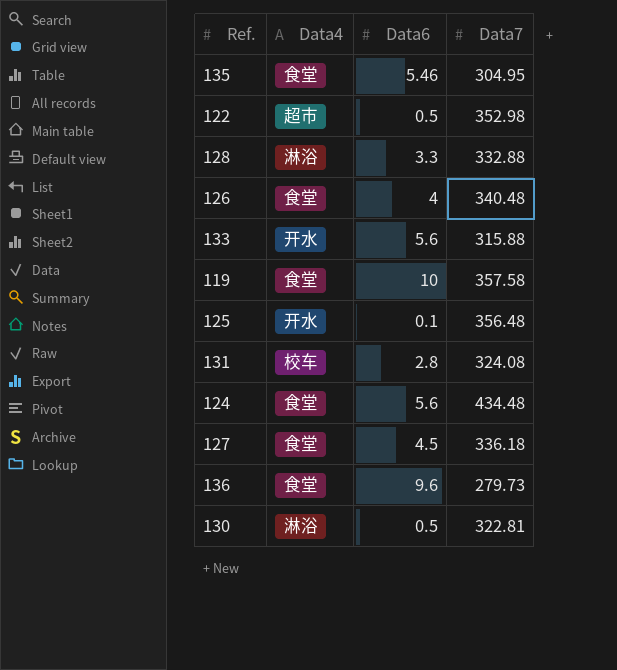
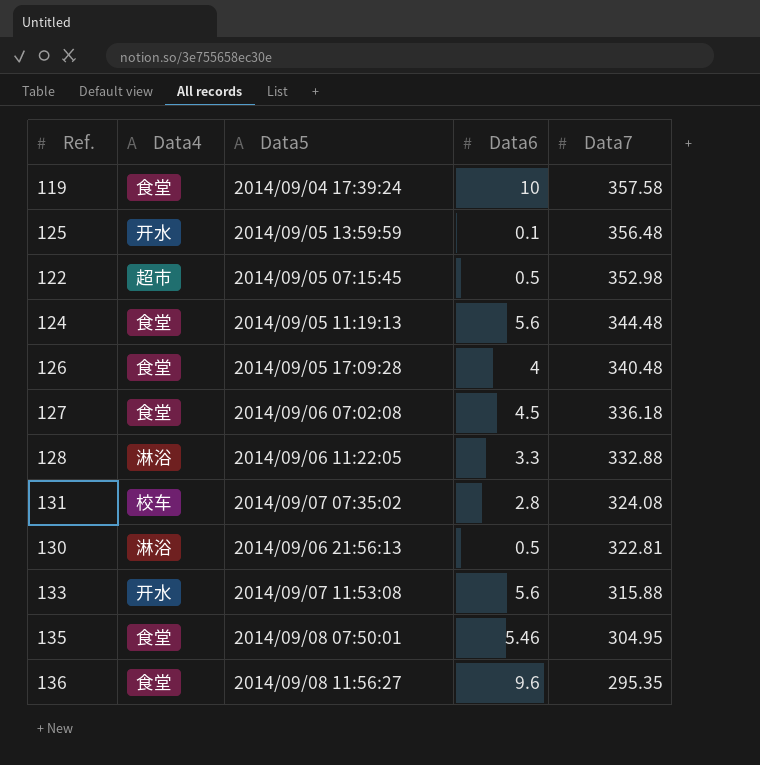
row order: none -> Data7 descending
column Data5 | position: none -> 3
124 | Data7: 434.48 -> 344.48
136 | Data7: 279.73 -> 295.35

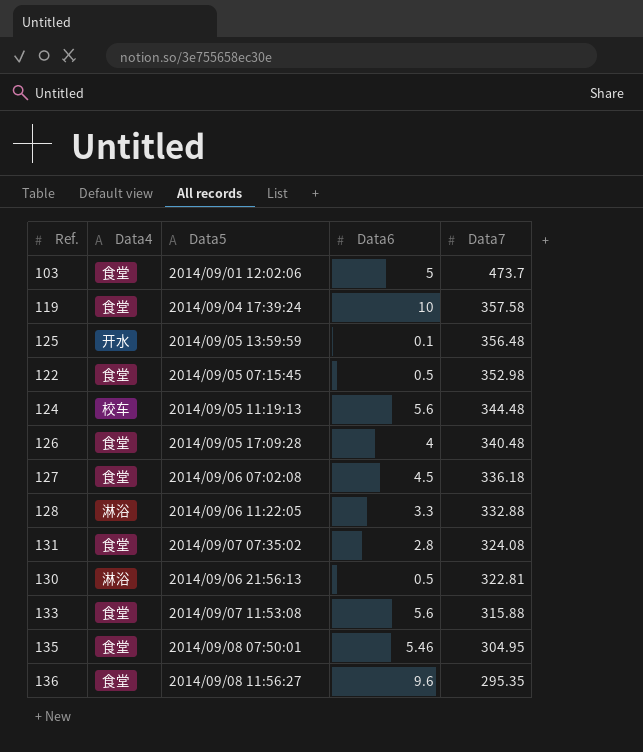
row 103: none -> 食堂 | 2014/09/01 12:02:06 | 5 | 473.7
122 | Data4: 超市 -> 食堂
124 | Data4: 食堂 -> 校车
131 | Data4: 校车 -> 食堂
133 | Data4: 开水 -> 食堂

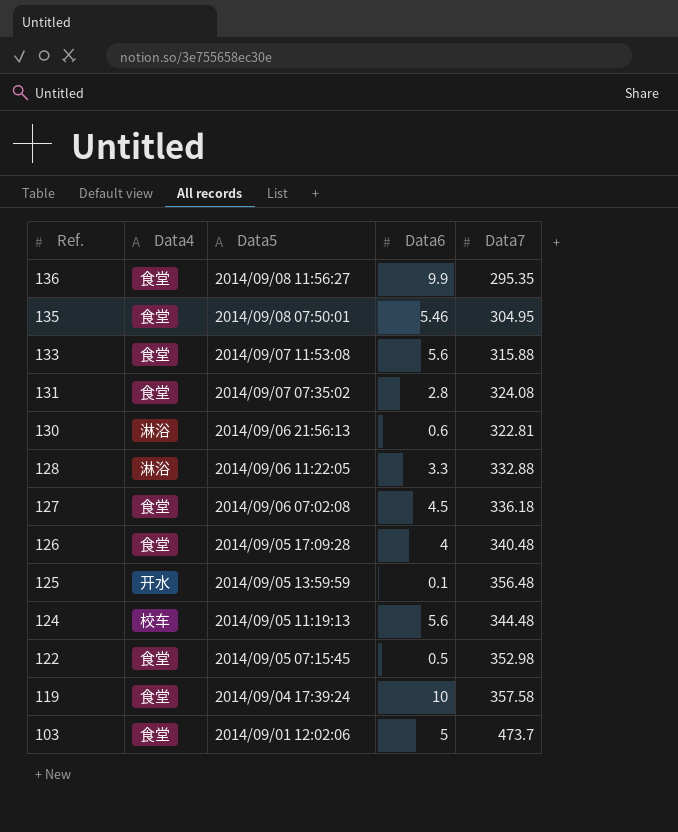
row order: Data7 descending -> Ref. descending
136 | Data6: 9.6 -> 9.9
130 | Data6: 0.5 -> 0.6

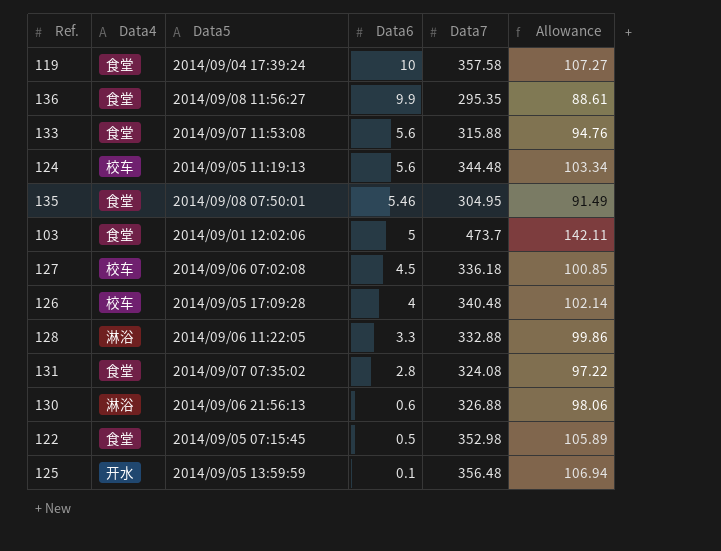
row order: Ref. descending -> Data6 descending
column Allowance | formula: none -> [Data7] * 0.3
127 | Data4: 食堂 -> 校车
126 | Data4: 食堂 -> 校车
130 | Data7: 322.81 -> 326.88

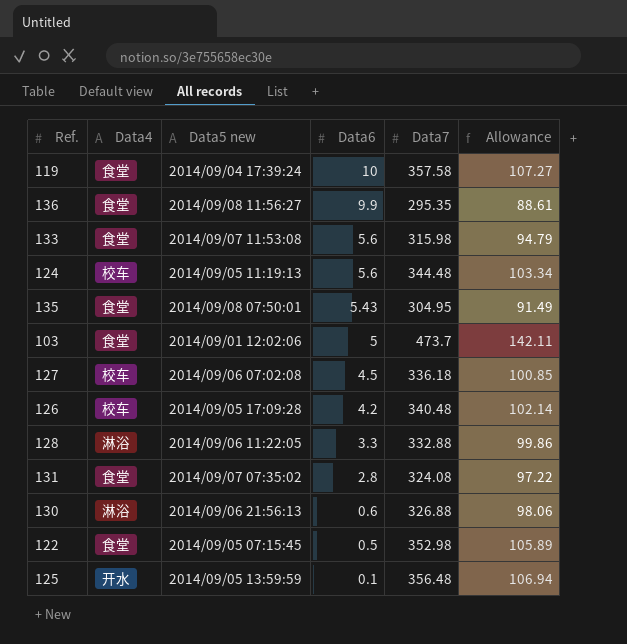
column name: Data5 -> Data5 new
133 | Data7: 315.88 -> 315.98
133 | Allowance: 94.76 -> 94.79
135 | Data6: 5.46 -> 5.43
126 | Data6: 4 -> 4.2

